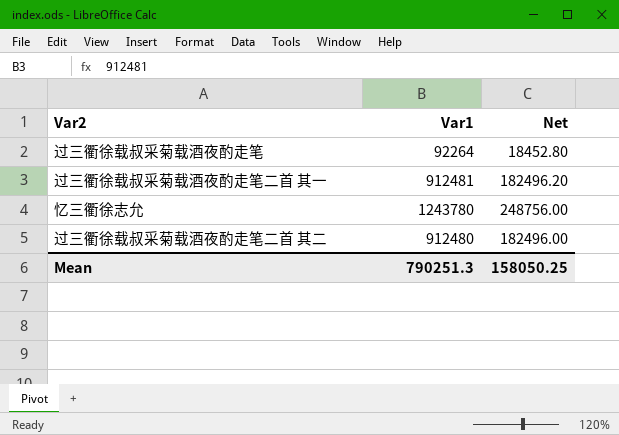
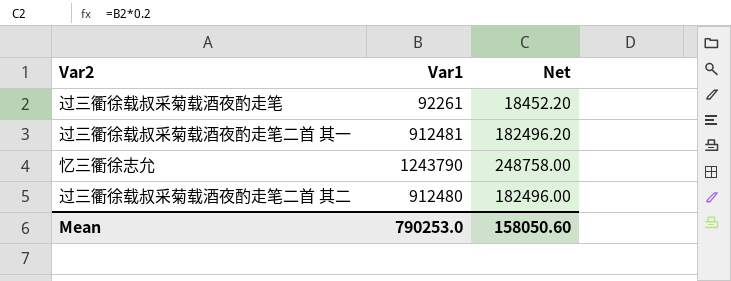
过三衢徐载叔采菊载酒夜酌走笔 | Var1: 92264 -> 92261
过三衢徐载叔采菊载酒夜酌走笔 | Net: 18452.80 -> 18452.20
忆三衢徐志允 | Var1: 1243780 -> 1243790
忆三衢徐志允 | Net: 248756.00 -> 248758.00
Mean | Var1: 790251.3 -> 790253.0
Mean | Net: 158050.25 -> 158050.60

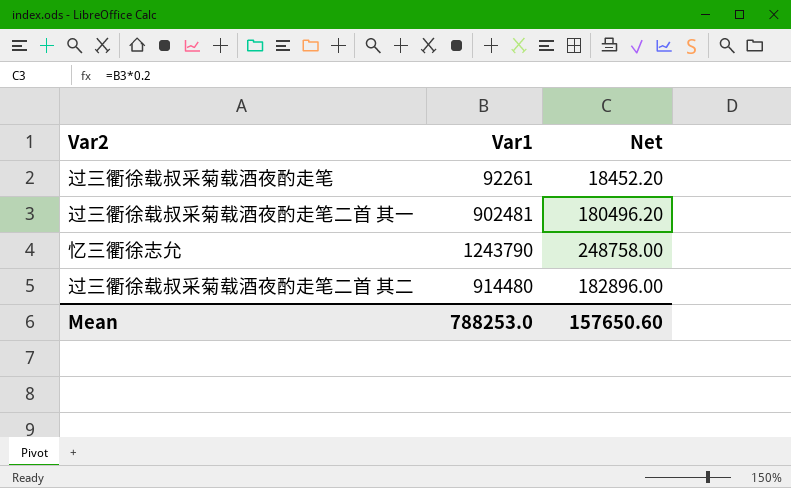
过三衢徐载叔采菊载酒夜酌走笔二首 其一 | Var1: 912481 -> 902481
过三衢徐载叔采菊载酒夜酌走笔二首 其一 | Net: 182496.20 -> 180496.20
过三衢徐载叔采菊载酒夜酌走笔二首 其二 | Var1: 912480 -> 914480
过三衢徐载叔采菊载酒夜酌走笔二首 其二 | Net: 182496.00 -> 182896.00
Mean | Var1: 790253.0 -> 788253.0
Mean | Net: 158050.60 -> 157650.60

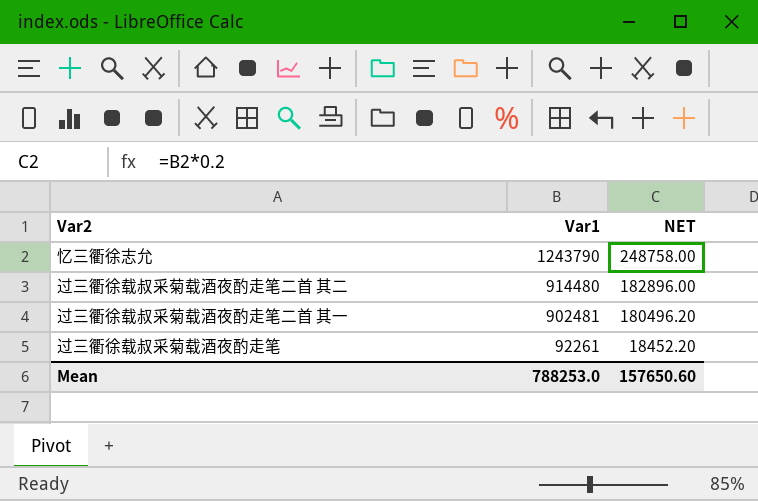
row order: none -> Var1 descending
column name: Net -> NET

